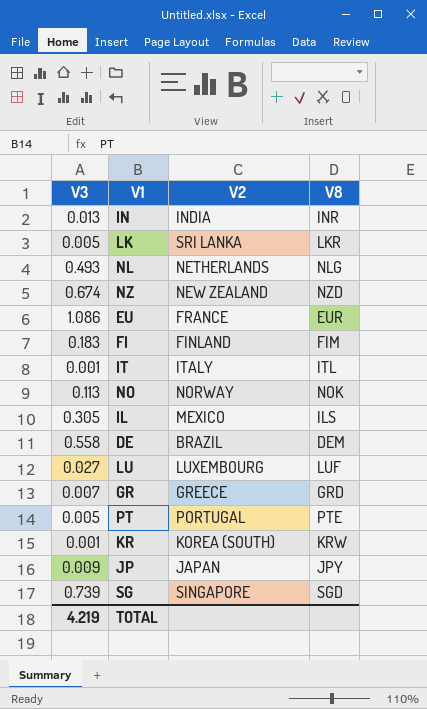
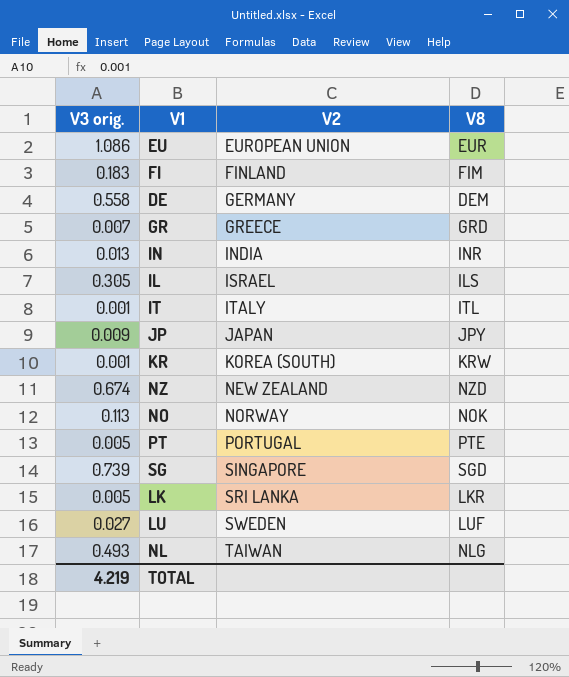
row order: none -> V2 ascending
column name: V3 -> V3 orig.
EU | V2: FRANCE -> EUROPEAN UNION
DE | V2: BRAZIL -> GERMANY
IL | V2: MEXICO -> ISRAEL
LU | V2: LUXEMBOURG -> SWEDEN
NL | V2: NETHERLANDS -> TAIWAN

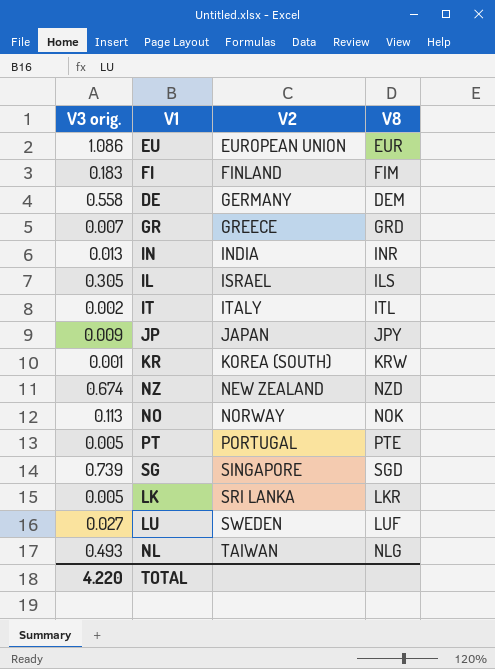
IT | V3 orig.: 0.001 -> 0.002
TOTAL | V3 orig.: 4.219 -> 4.220

